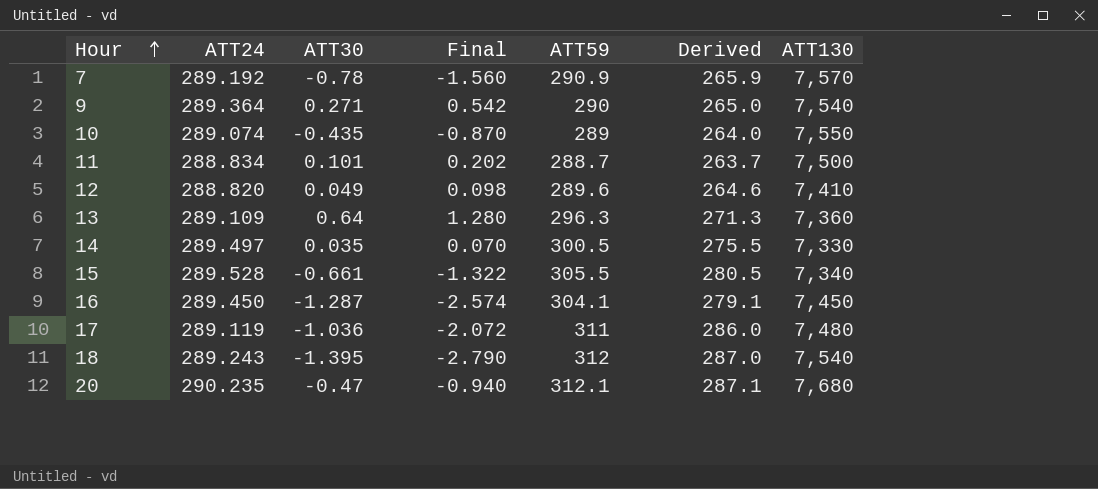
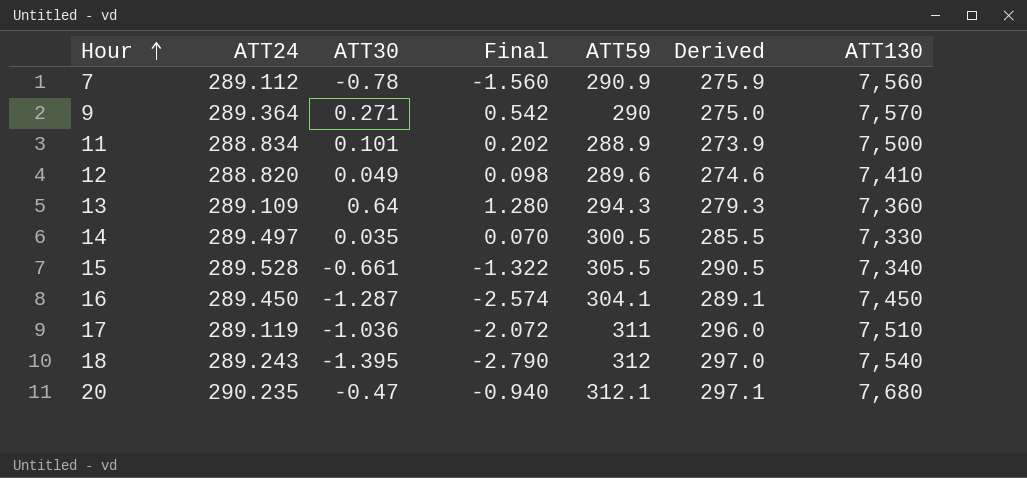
column Derived | formula: [ATT59] - 25 -> [ATT59] - 15
row 10: 289.074 | -0.435 | -0.870 | 289 | 264.0 | 7,550 -> none
7 | ATT24: 289.192 -> 289.112
7 | ATT130: 7,570 -> 7,560
9 | ATT130: 7,540 -> 7,570
11 | ATT59: 288.7 -> 288.9
13 | ATT59: 296.3 -> 294.3
17 | ATT130: 7,480 -> 7,510

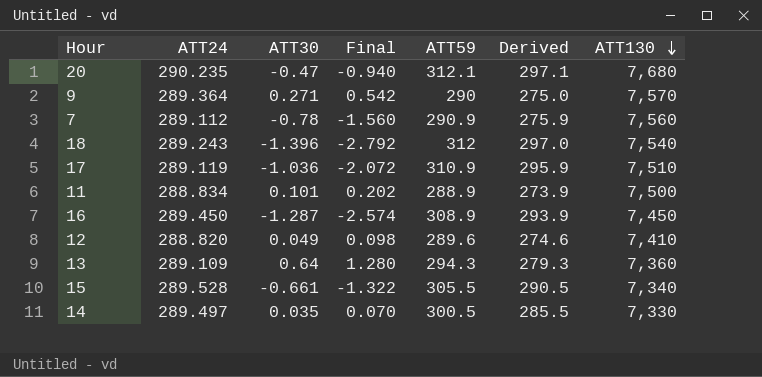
row order: Hour ascending -> ATT130 descending
18 | ATT30: -1.395 -> -1.396
18 | Final: -2.790 -> -2.792
17 | ATT59: 311 -> 310.9
17 | Derived: 296.0 -> 295.9
16 | ATT59: 304.1 -> 308.9
16 | Derived: 289.1 -> 293.9

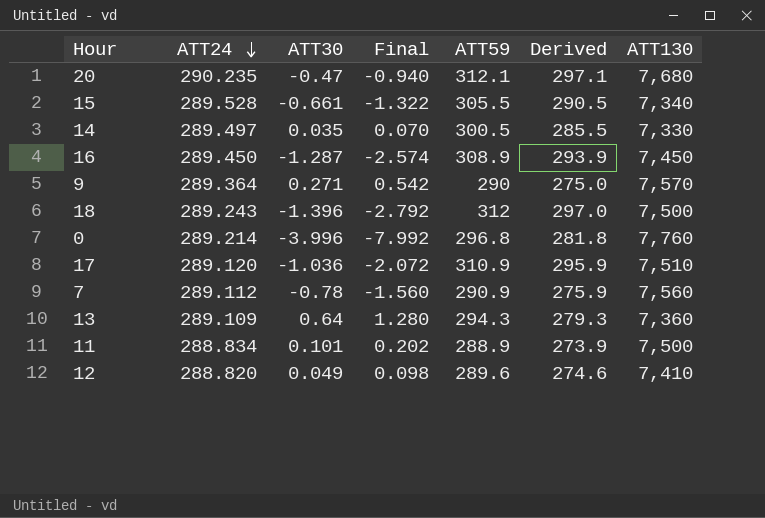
row order: ATT130 descending -> ATT24 descending
18 | ATT130: 7,540 -> 7,500
row 0: none -> 289.214 | -3.996 | -7.992 | 296.8 | 281.8 | 7,760
17 | ATT24: 289.119 -> 289.120

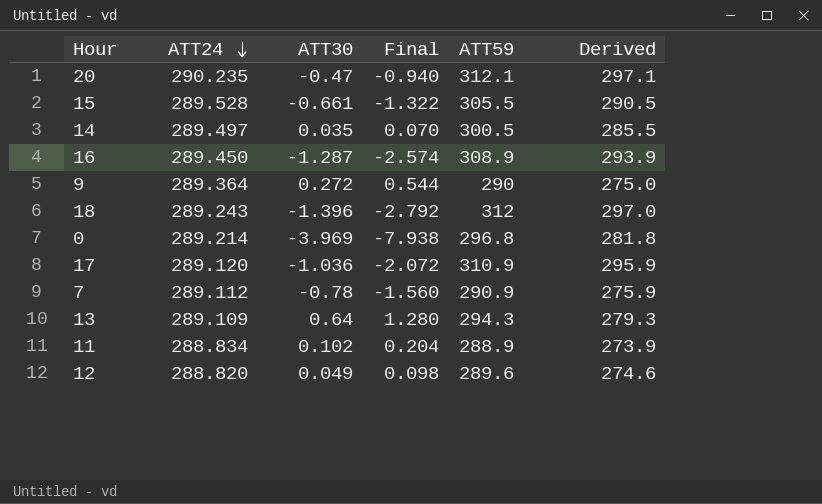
column ATT130 | position: 7 -> none
9 | ATT30: 0.271 -> 0.272
9 | Final: 0.542 -> 0.544
0 | ATT30: -3.996 -> -3.969
0 | Final: -7.992 -> -7.938
11 | ATT30: 0.101 -> 0.102
11 | Final: 0.202 -> 0.204

